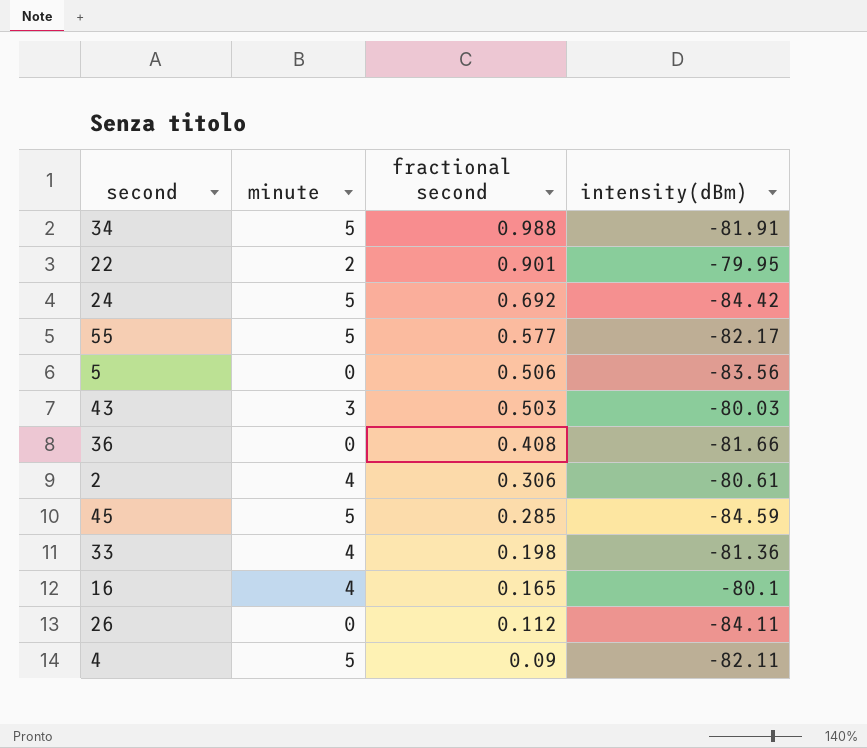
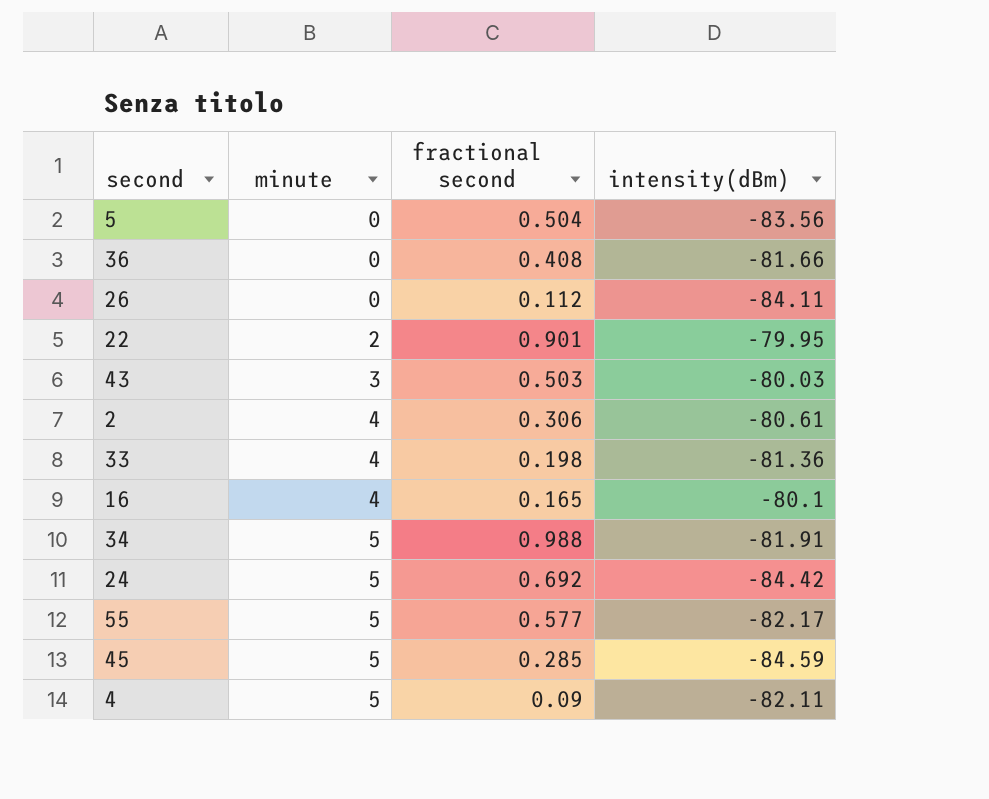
row order: fractional second descending -> minute ascending
5 | fractional second: 0.506 -> 0.504

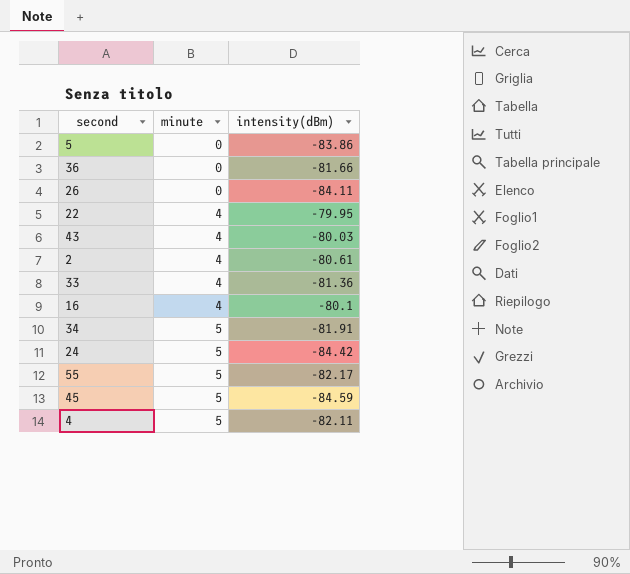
column fractional second | position: 3 -> none
5 | intensity(dBm): -83.56 -> -83.86
22 | minute: 2 -> 4
43 | minute: 3 -> 4

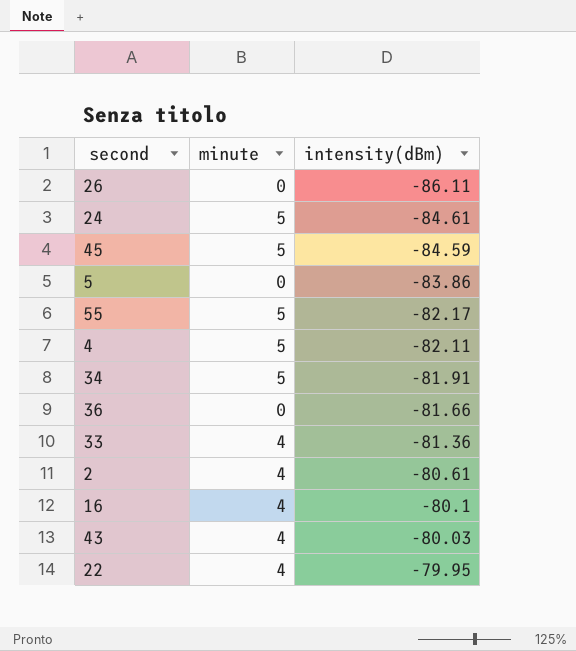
row order: minute ascending -> intensity(dBm) ascending
26 | intensity(dBm): -84.11 -> -86.11
24 | intensity(dBm): -84.42 -> -84.61

